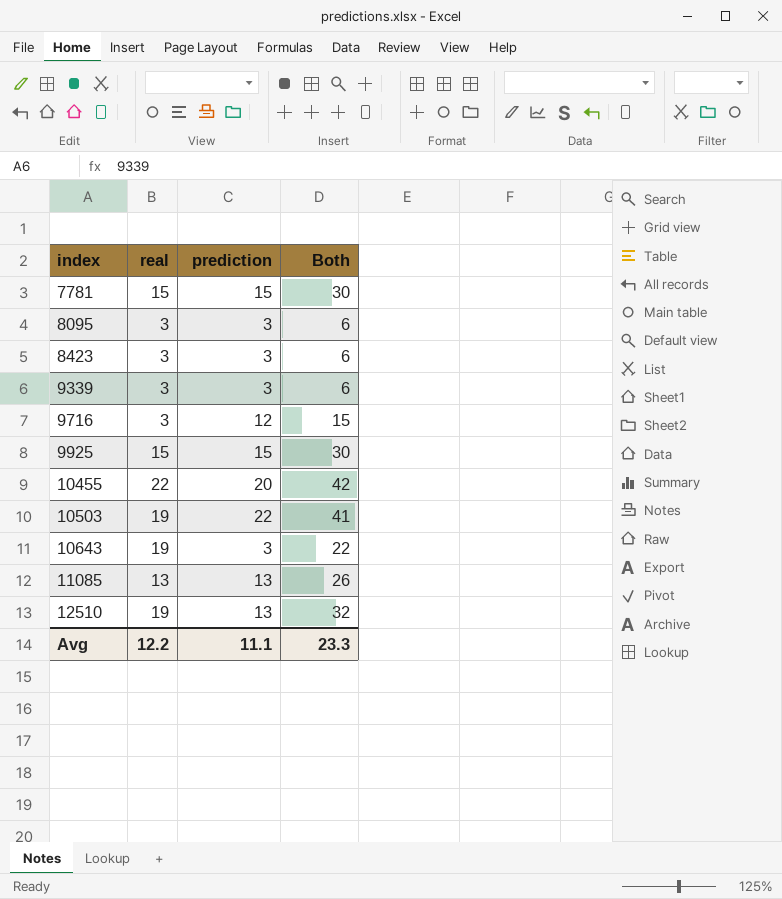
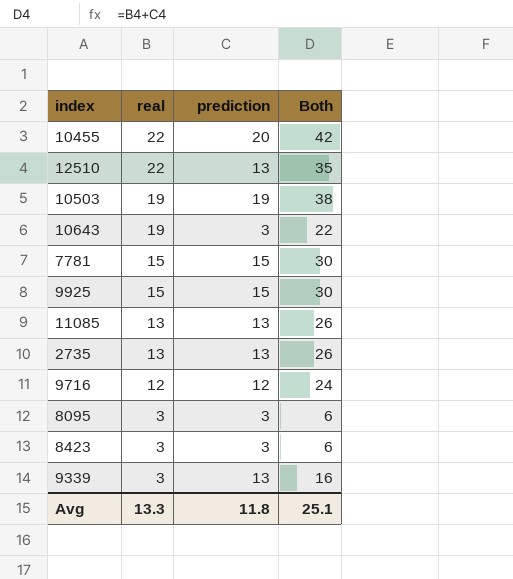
row order: index ascending -> real descending
12510 | real: 19 -> 22
12510 | Both: 32 -> 35
10503 | prediction: 22 -> 19
10503 | Both: 41 -> 38
row 2735: none -> 13 | 13 | 26
9716 | real: 3 -> 12
9716 | Both: 15 -> 24
9339 | prediction: 3 -> 13
9339 | Both: 6 -> 16
Avg | real: 12.2 -> 13.3
Avg | prediction: 11.1 -> 11.8
Avg | Both: 23.3 -> 25.1

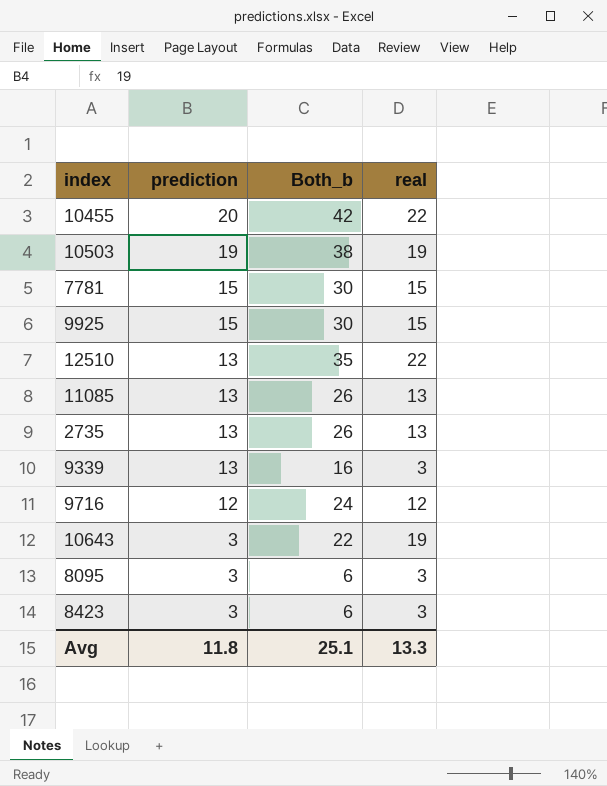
row order: real descending -> prediction descending
column name: Both -> Both_b
column real | position: 2 -> 4

